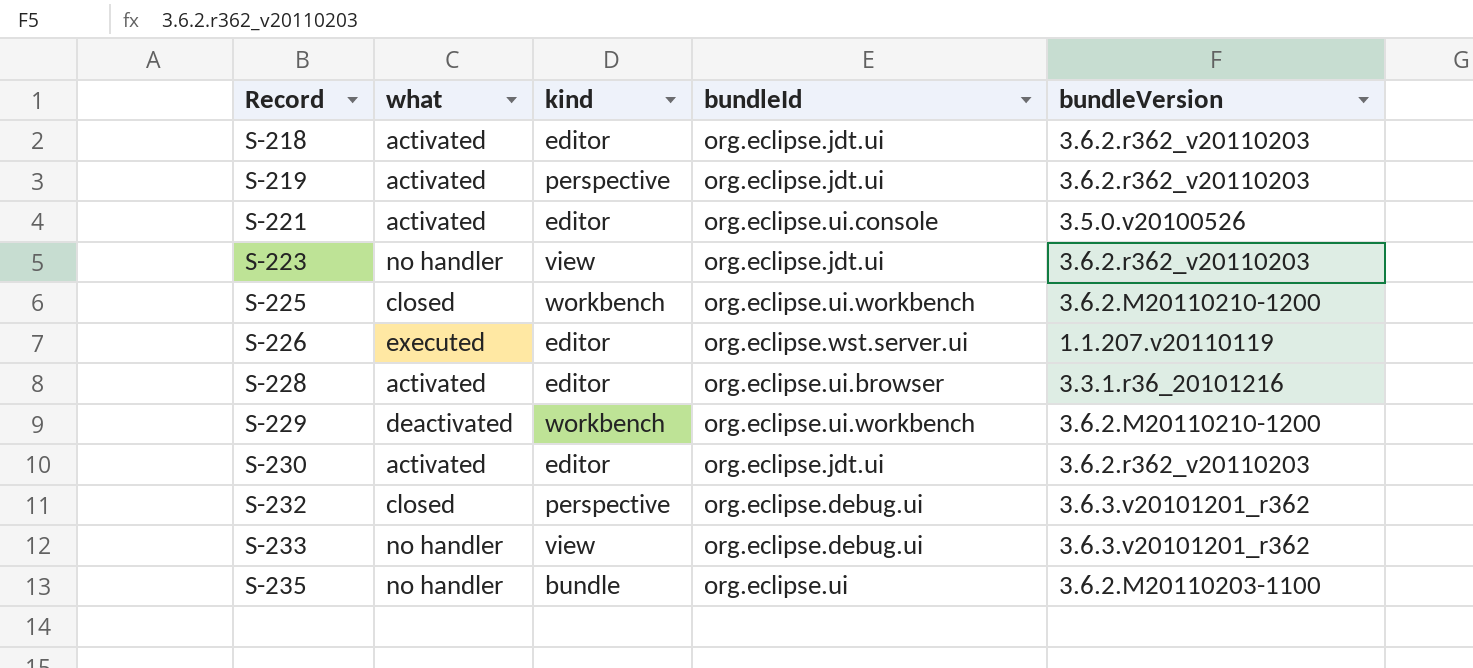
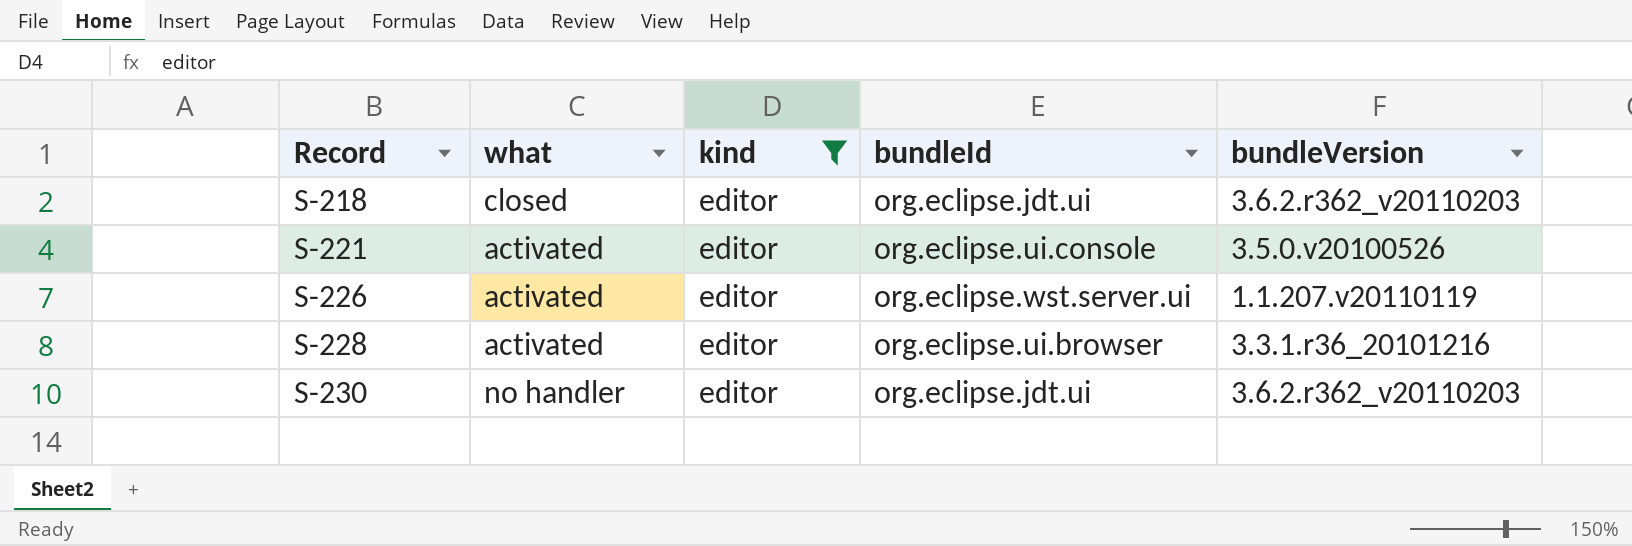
filter: none -> kind = editor
S-218 | what: activated -> closed
S-226 | what: executed -> activated
S-230 | what: activated -> no handler

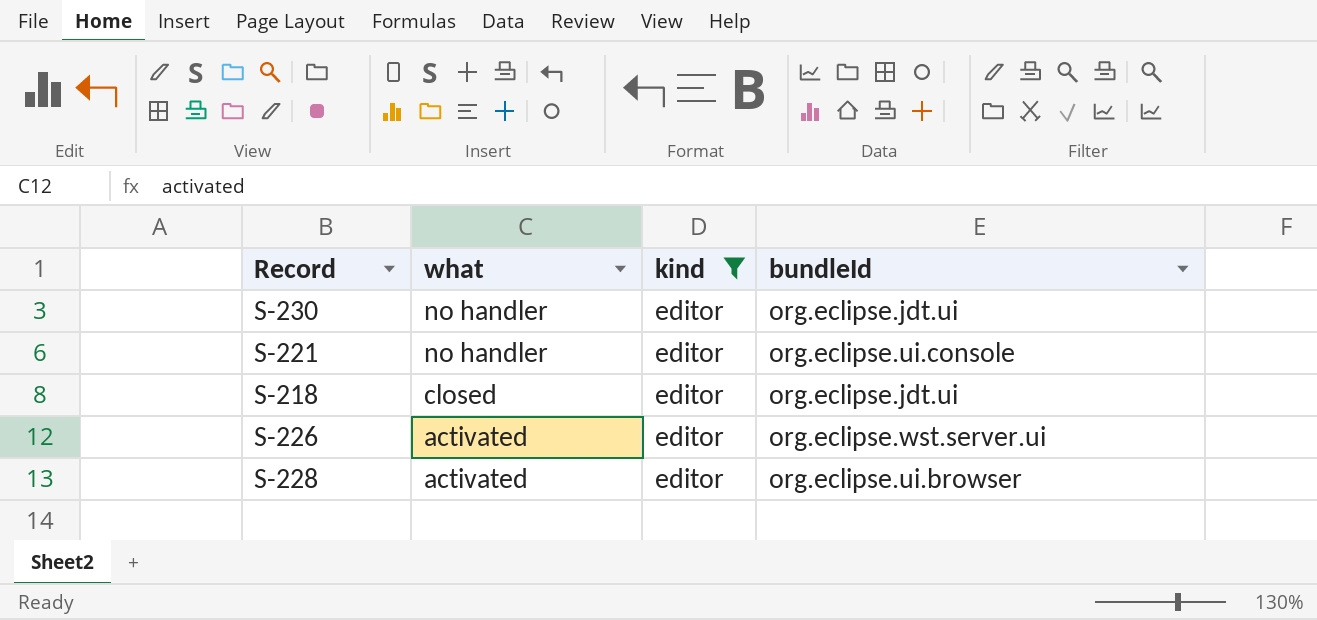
row order: Record ascending -> what descending
column bundleVersion | position: 5 -> none
S-221 | what: activated -> no handler

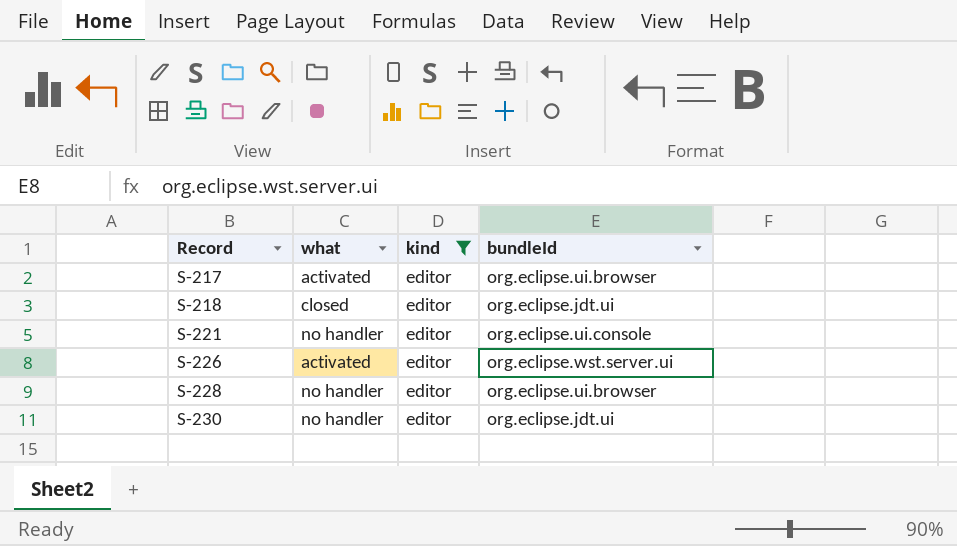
row order: what descending -> Record ascending
row S-217: none -> activated | editor | org.eclipse.ui.browser
S-228 | what: activated -> no handler

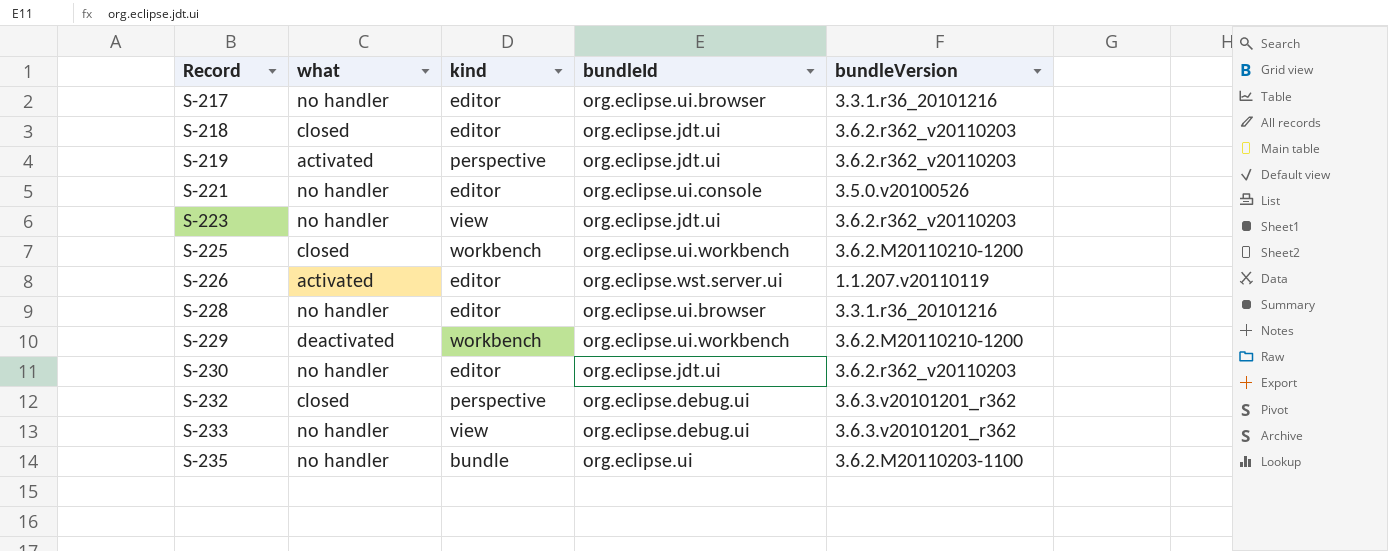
filter: kind = editor -> none
column bundleVersion | position: none -> 5
S-217 | what: activated -> no handler

